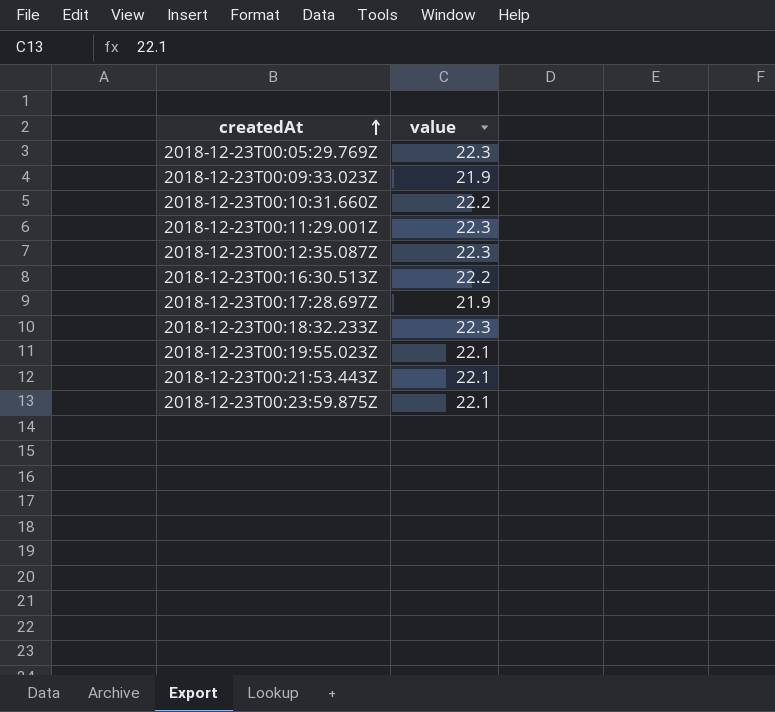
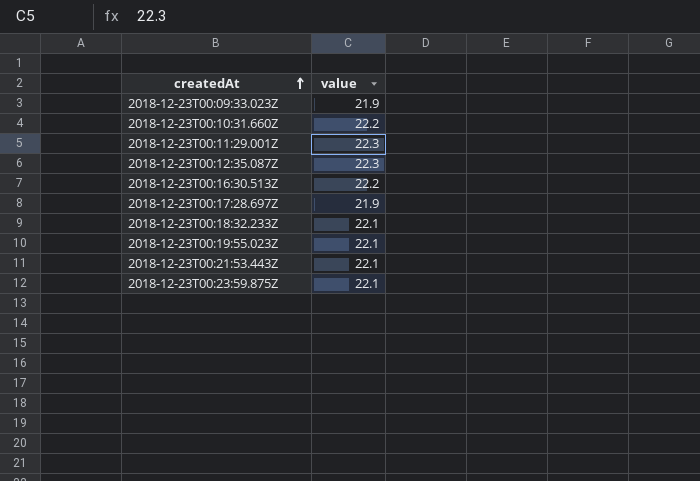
row 2018-12-23T00:05:29.769Z: 22.3 -> none
2018-12-23T00:18:32.233Z | value: 22.3 -> 22.1

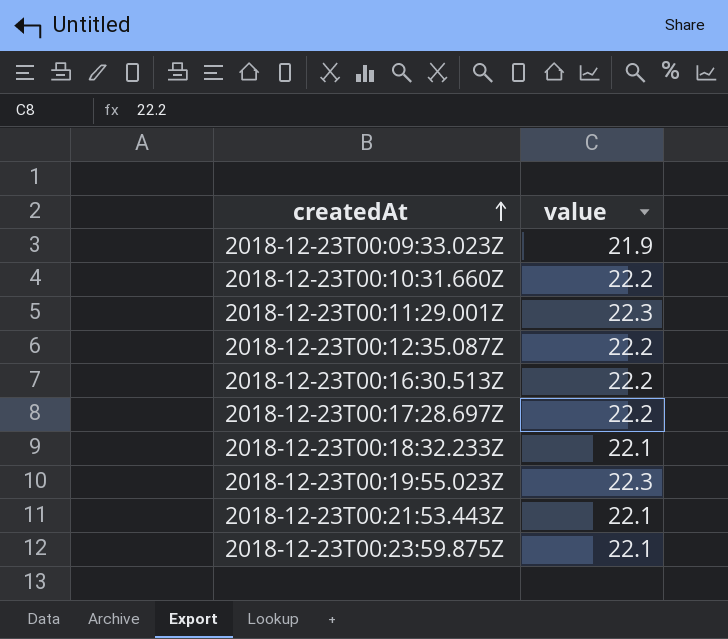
2018-12-23T00:12:35.087Z | value: 22.3 -> 22.2
2018-12-23T00:17:28.697Z | value: 21.9 -> 22.2
2018-12-23T00:19:55.023Z | value: 22.1 -> 22.3

